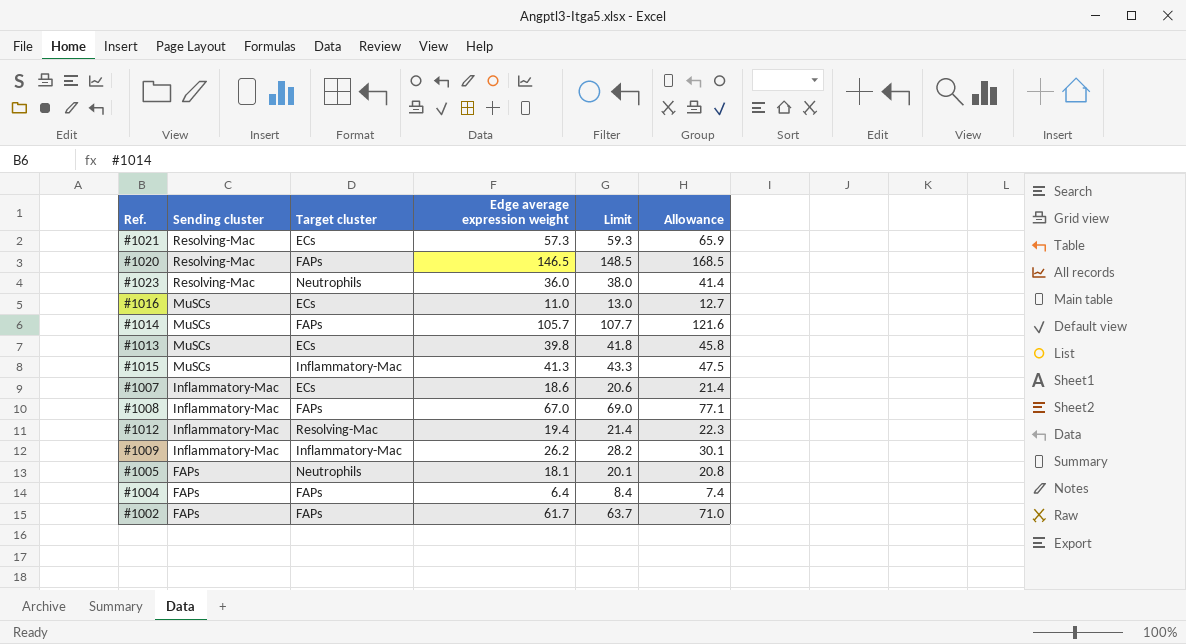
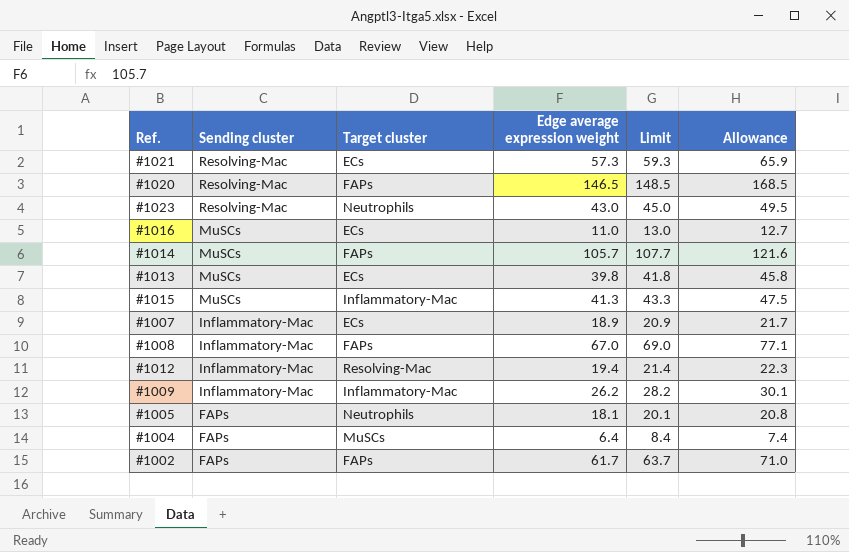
#1023 | Edge average expression weight: 36.0 -> 43.0
#1023 | Limit: 38.0 -> 45.0
#1023 | Allowance: 41.4 -> 49.5
#1007 | Edge average expression weight: 18.6 -> 18.9
#1007 | Limit: 20.6 -> 20.9
#1007 | Allowance: 21.4 -> 21.7
#1004 | Target cluster: FAPs -> MuSCs

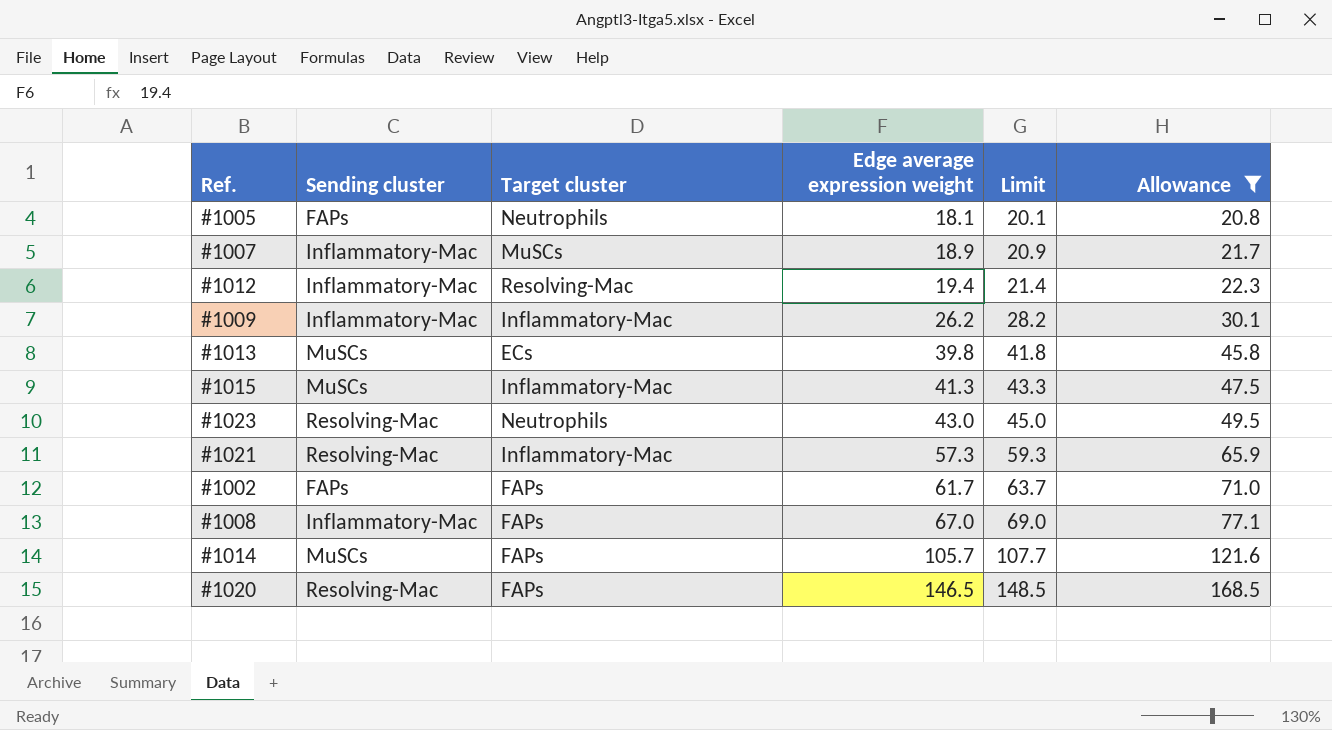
filter: none -> Allowance >= 20.8
row order: Sending cluster descending -> Edge average expression weight ascending
#1007 | Target cluster: ECs -> MuSCs
#1021 | Target cluster: ECs -> Inflammatory-Mac

